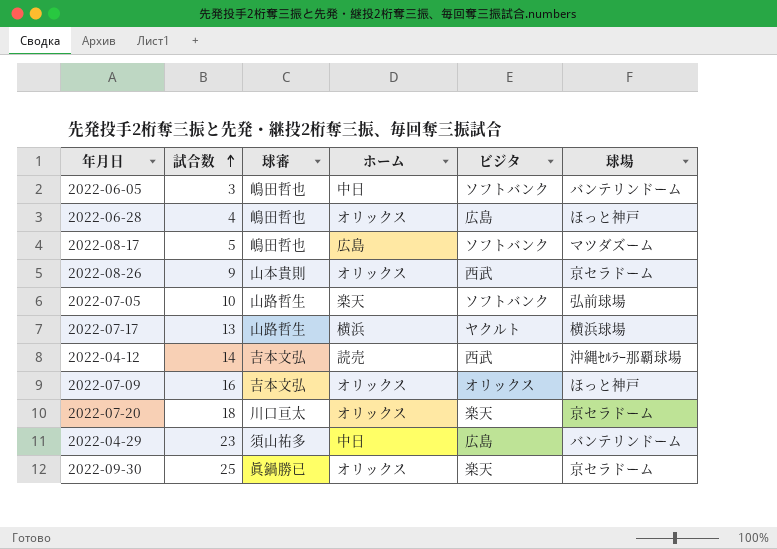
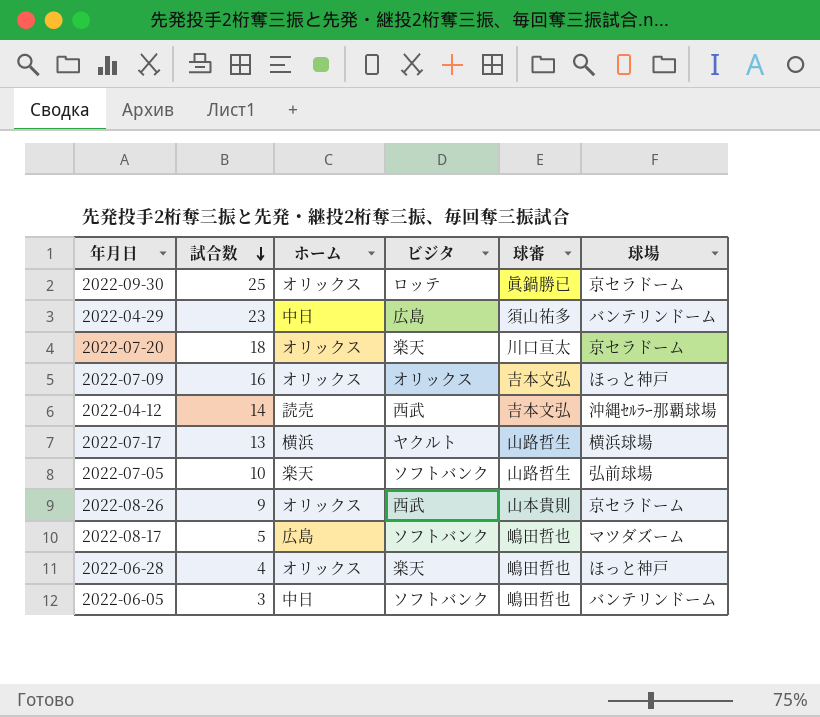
row order: 試合数 ascending -> 試合数 descending
column 球審 | position: 3 -> 5
2022-09-30 | ビジタ: 楽天 -> ロッテ
2022-06-28 | ビジタ: 広島 -> 楽天

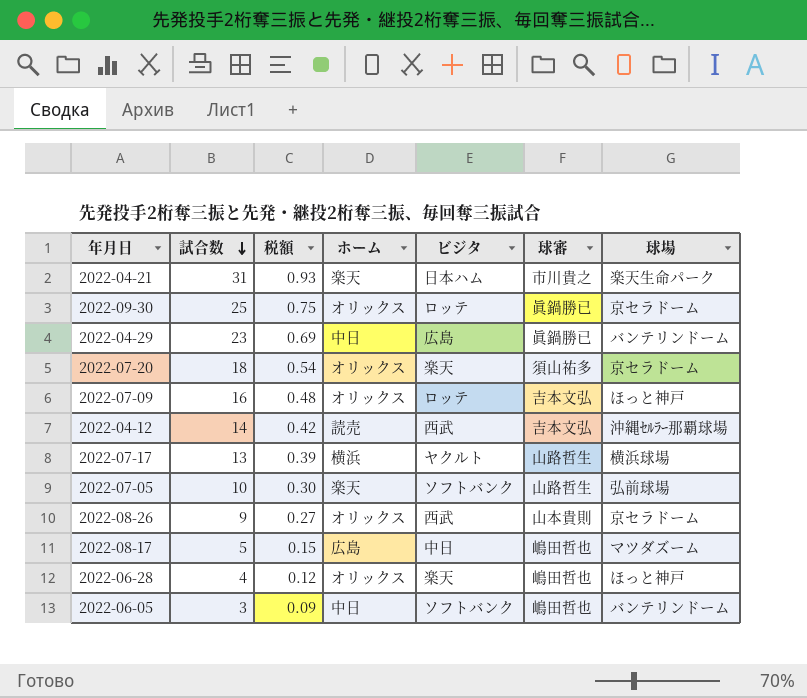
column 税額 | formula: none -> [試合数] * 0.03
row 2022-04-21: none -> 31 | 0.93 | 楽天 | 日本ハム | 市川貴之 | 楽天生命パーク
2022-04-29 | 球審: 須山祐多 -> 眞鍋勝已
2022-07-20 | 球審: 川口亘太 -> 須山祐多
2022-07-09 | ビジタ: オリックス -> ロッテ
2022-08-17 | ビジタ: ソフトバンク -> 中日

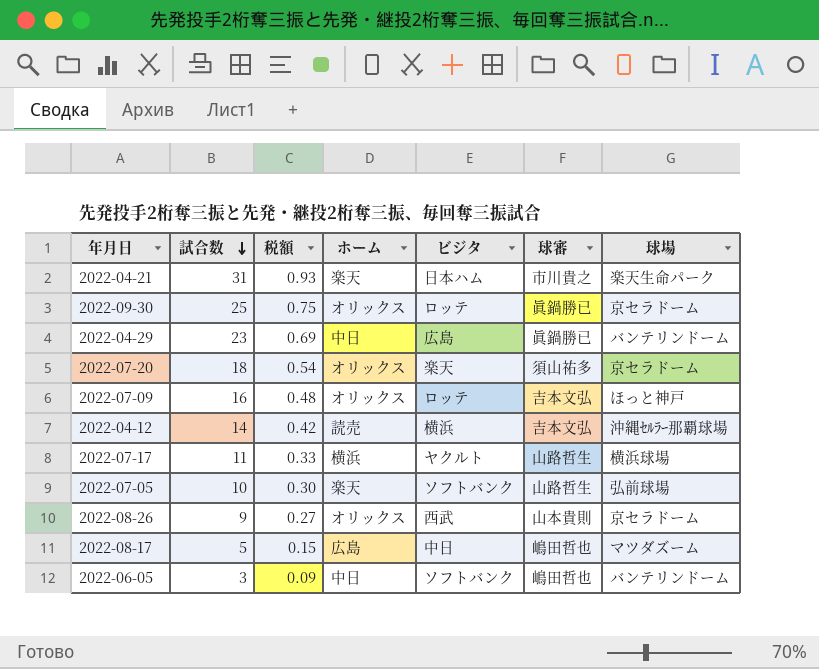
row 2022-06-28: 4 | 0.12 | オリックス | 楽天 | 嶋田哲也 | ほっと神戸 -> none
2022-04-12 | ビジタ: 西武 -> 横浜
2022-07-17 | 試合数: 13 -> 11
2022-07-17 | 税額: 0.39 -> 0.33

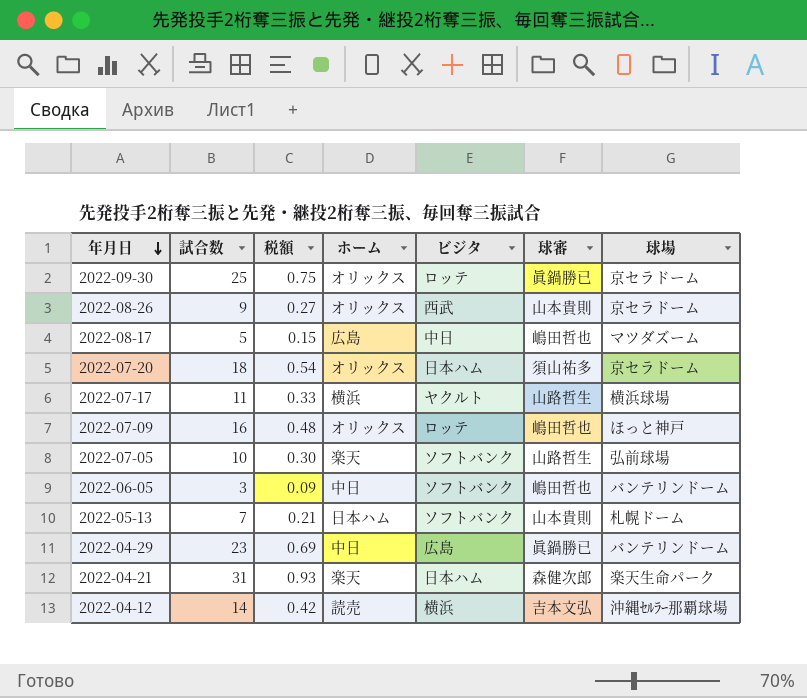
row order: 試合数 descending -> 年月日 descending
2022-07-20 | ビジタ: 楽天 -> 日本ハム
2022-07-09 | 球審: 吉本文弘 -> 嶋田哲也
row 2022-05-13: none -> 7 | 0.21 | 日本ハム | ソフトバンク | 山本貴則 | 札幌ドーム
2022-04-21 | 球審: 市川貴之 -> 森健次郎

